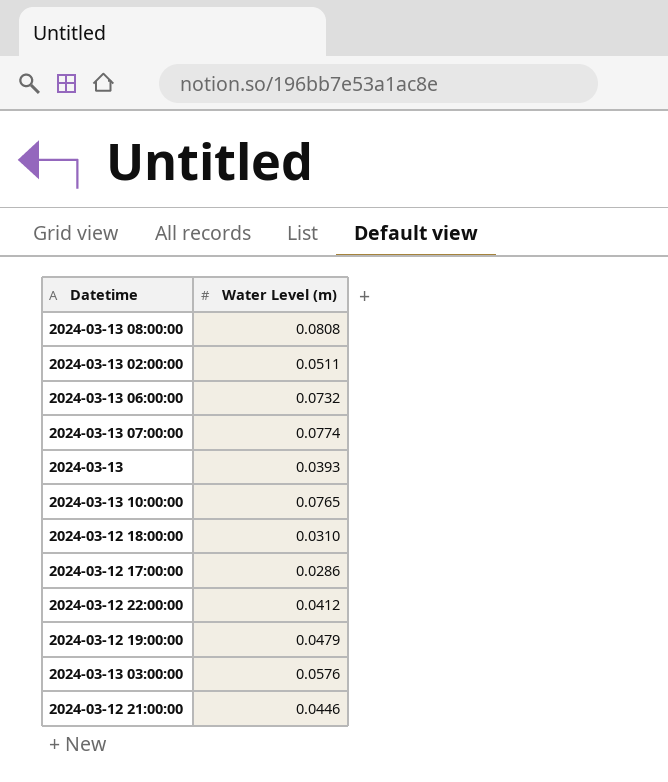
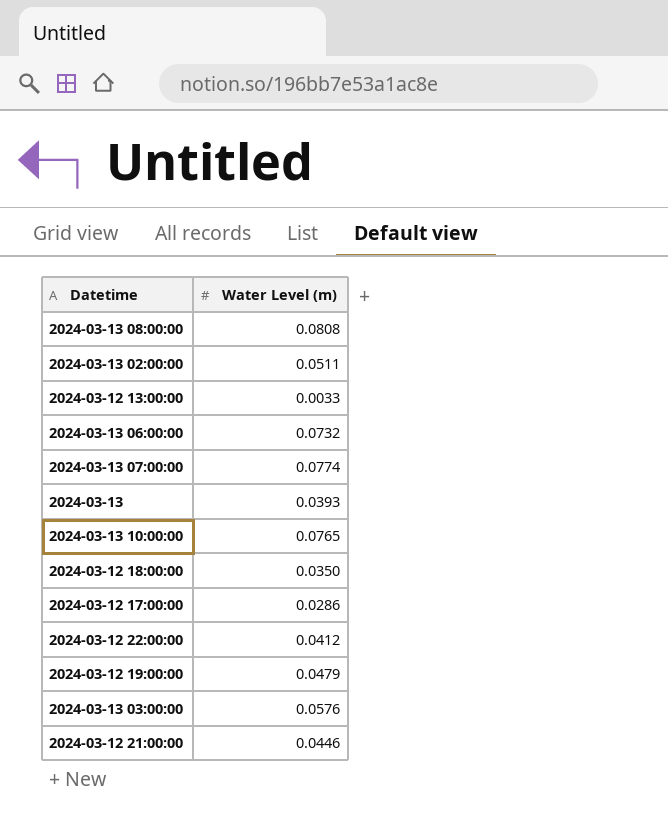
row 2024-03-12 13:00:00: none -> 0.0033
2024-03-12 18:00:00 | Water Level (m): 0.0310 -> 0.0350

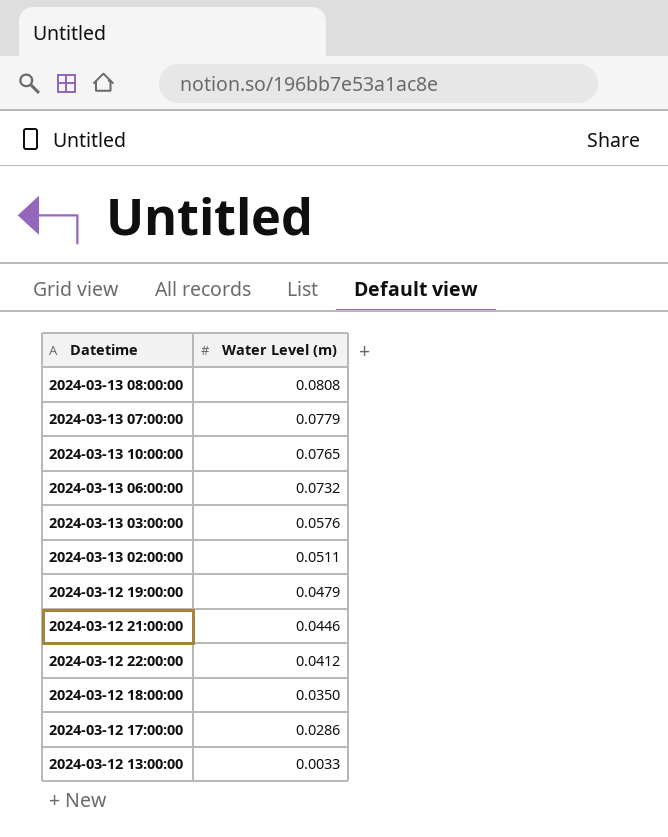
row order: none -> Water Level (m) descending
row 2024-03-13: 0.0393 -> none
2024-03-13 07:00:00 | Water Level (m): 0.0774 -> 0.0779

